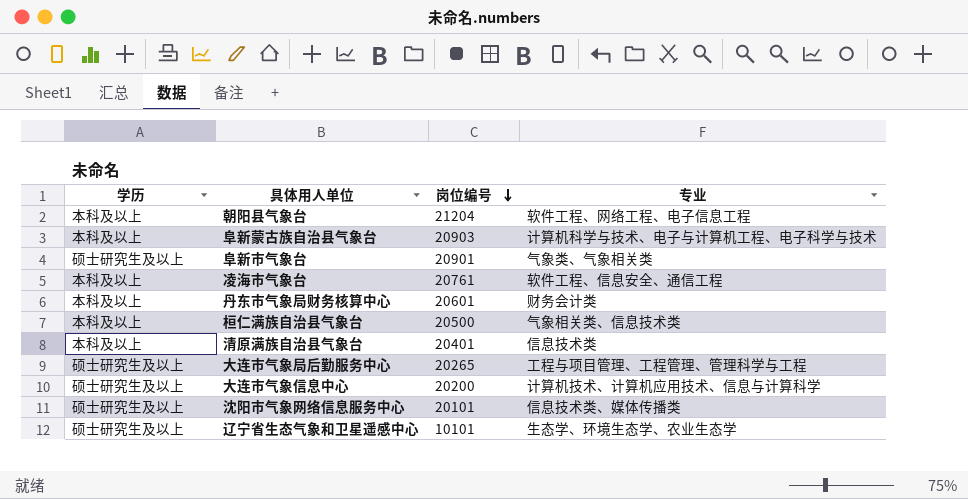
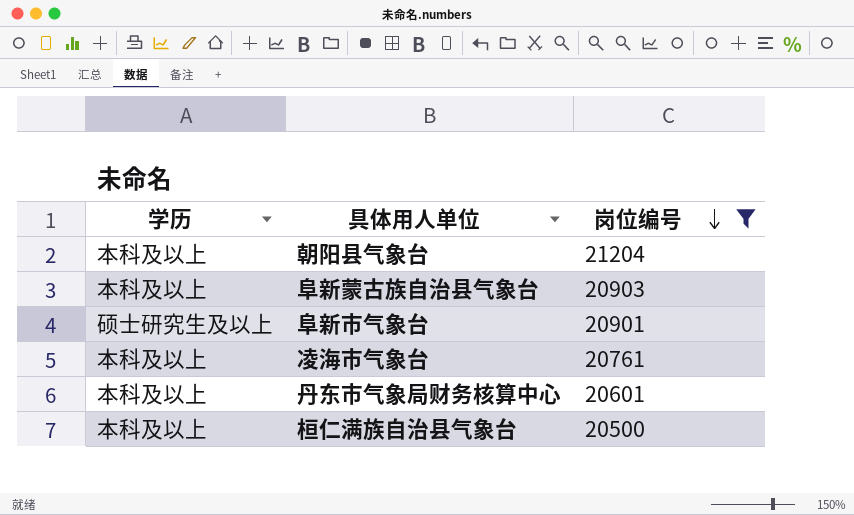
filter: none -> 岗位编号 >= 20500
column 专业 | position: 4 -> none

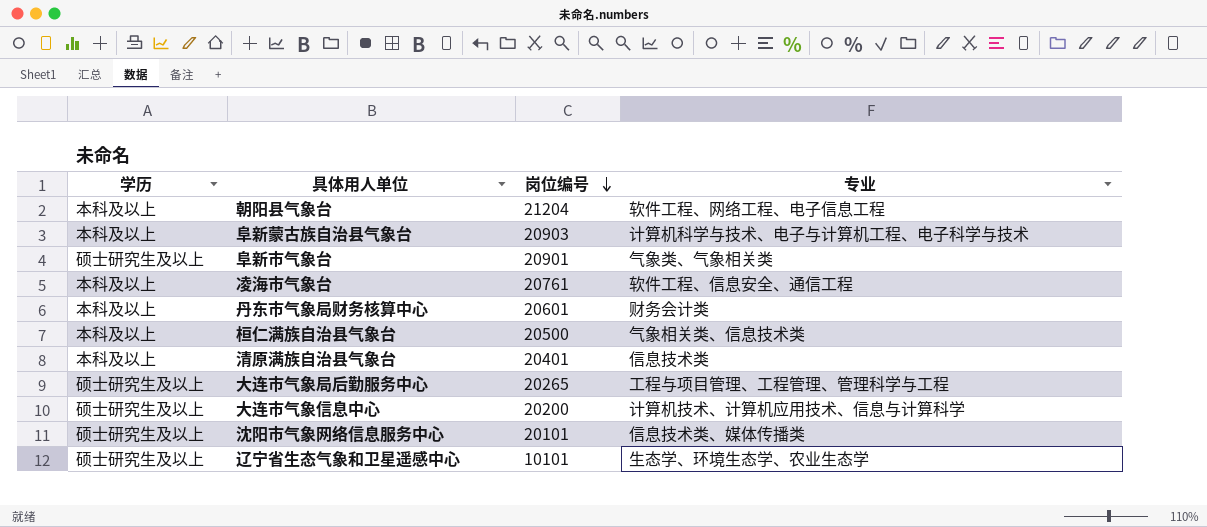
filter: 岗位编号 >= 20500 -> none
column 专业 | position: none -> 4

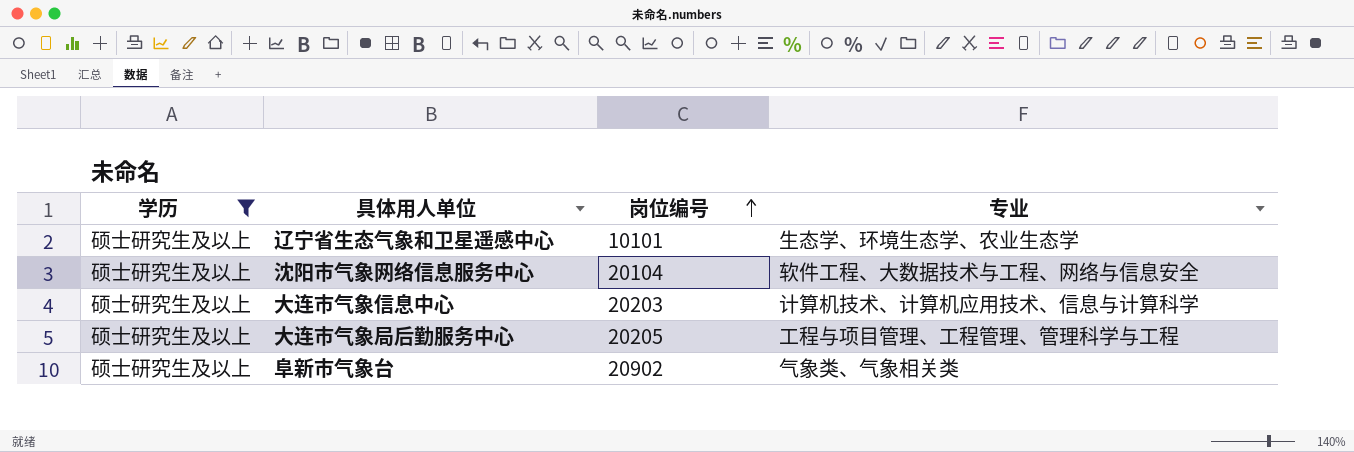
filter: none -> 学历 = 硕士研究生及以上
row order: 岗位编号 descending -> 岗位编号 ascending
沈阳市气象网络信息服务中心 | 岗位编号: 20101 -> 20104
沈阳市气象网络信息服务中心 | 专业: 信息技术类、媒体传播类 -> 软件工程、大数据技术与工程、网络与信息安全
大连市气象信息中心 | 岗位编号: 20200 -> 20203
大连市气象局后勤服务中心 | 岗位编号: 20265 -> 20205
阜新市气象台 | 岗位编号: 20901 -> 20902

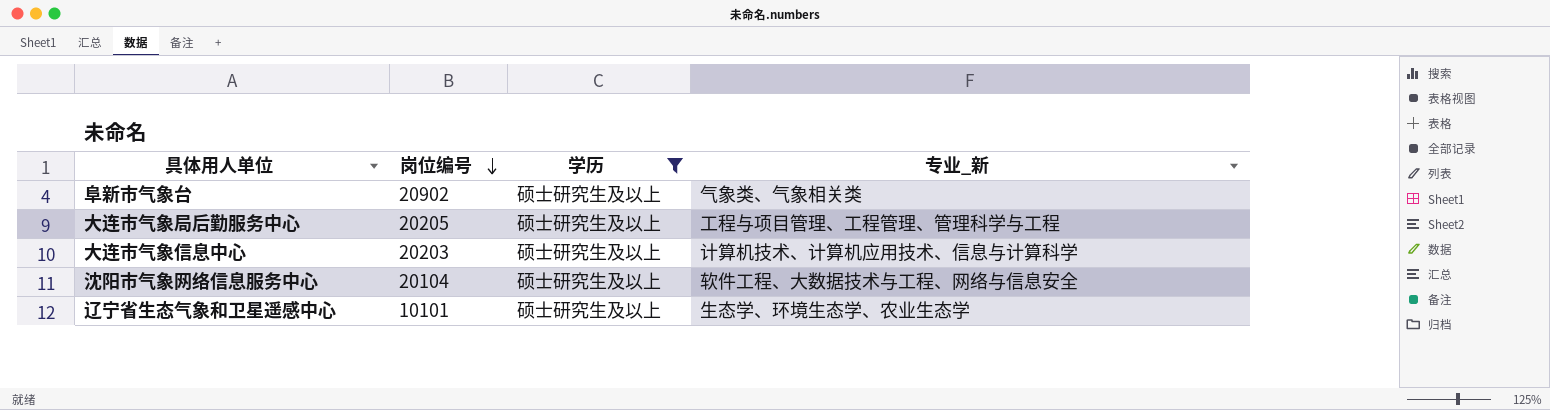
row order: 岗位编号 ascending -> 岗位编号 descending
column 学历 | position: 1 -> 3
column name: 专业 -> 专业_新

